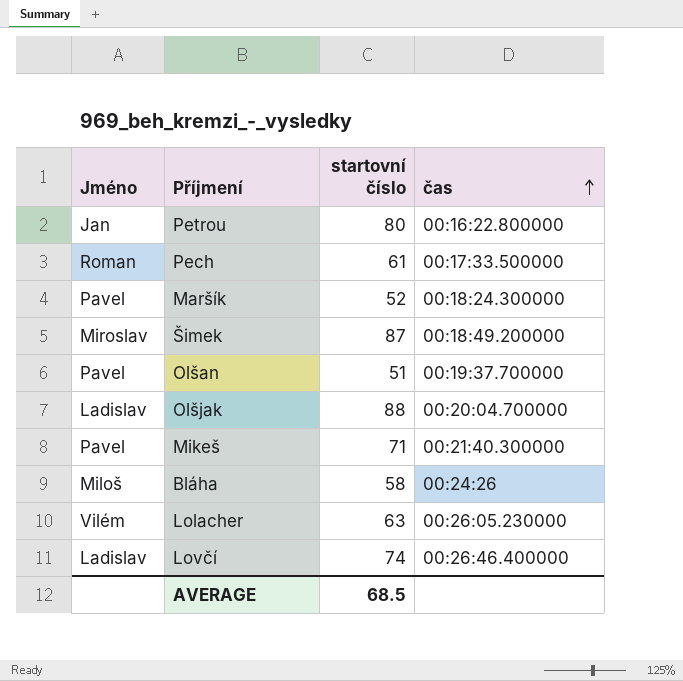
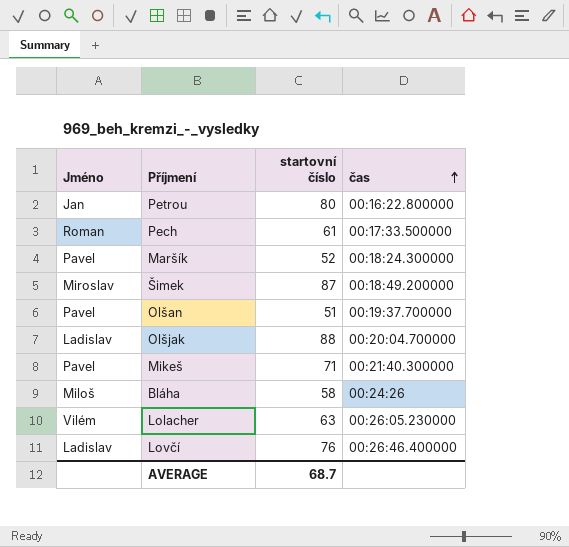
Lovčí | startovní číslo: 74 -> 76
AVERAGE | startovní číslo: 68.5 -> 68.7

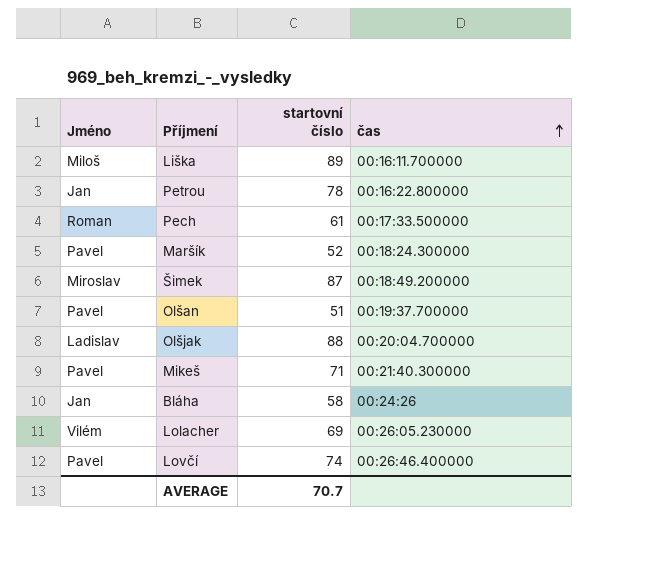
row Liška: none -> Miloš | 89 | 00:16:11.700000
Petrou | startovní číslo: 80 -> 78
Bláha | Jméno: Miloš -> Jan
Lolacher | startovní číslo: 63 -> 69
Lovčí | Jméno: Ladislav -> Pavel
Lovčí | startovní číslo: 76 -> 74
AVERAGE | startovní číslo: 68.7 -> 70.7

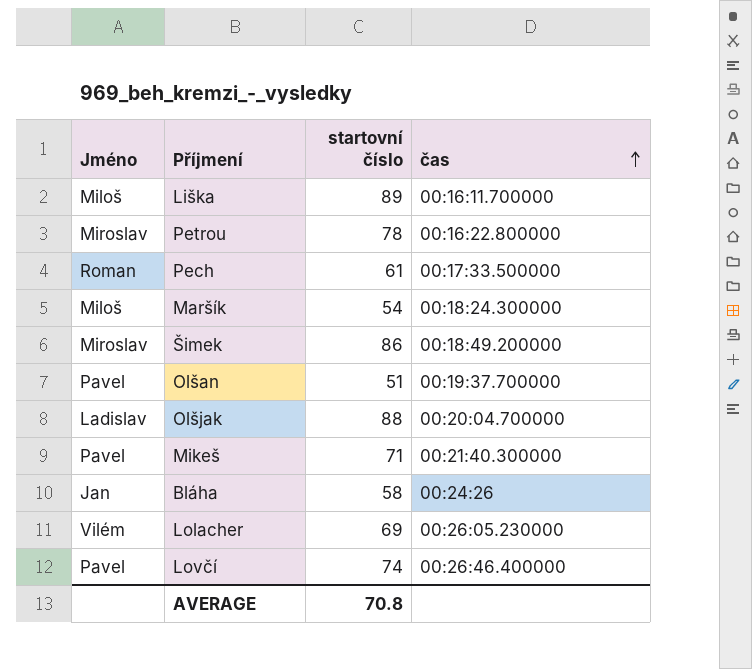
Petrou | Jméno: Jan -> Miroslav
Maršík | Jméno: Pavel -> Miloš
Maršík | startovní číslo: 52 -> 54
Šimek | startovní číslo: 87 -> 86
AVERAGE | startovní číslo: 70.7 -> 70.8

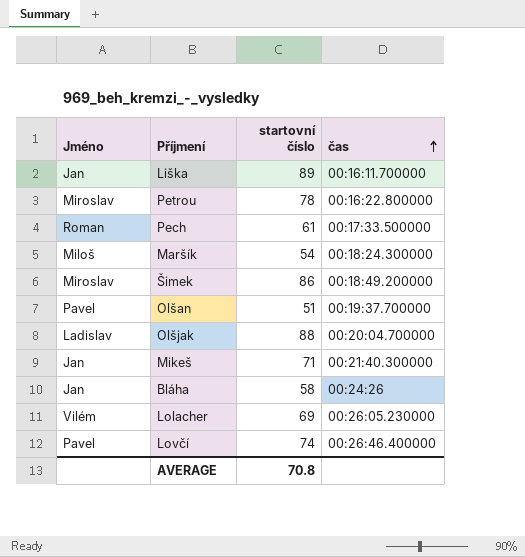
Liška | Jméno: Miloš -> Jan
Mikeš | Jméno: Pavel -> Jan

